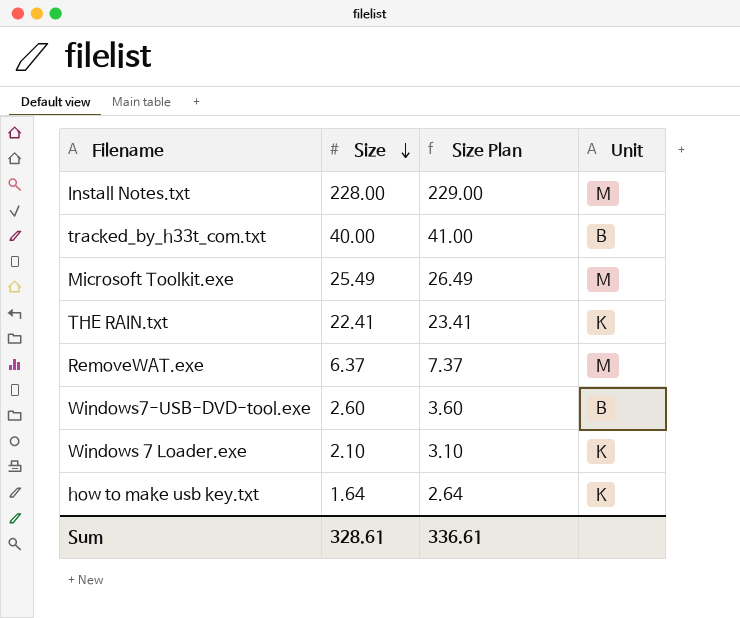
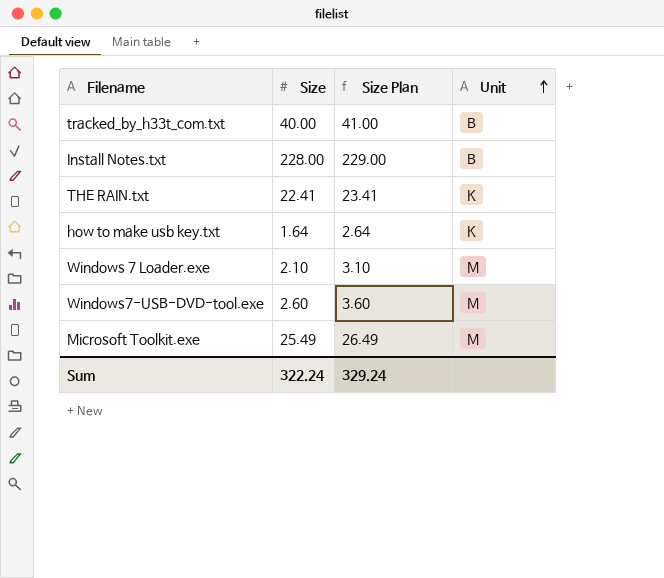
row order: Size descending -> Unit ascending
row RemoveWAT.exe: 6.37 | 7.37 | M -> none
Install Notes.txt | Unit: M -> B
Windows 7 Loader.exe | Unit: K -> M
Windows7-USB-DVD-tool.exe | Unit: B -> M
Sum | Size: 328.61 -> 322.24
Sum | Size Plan: 336.61 -> 329.24

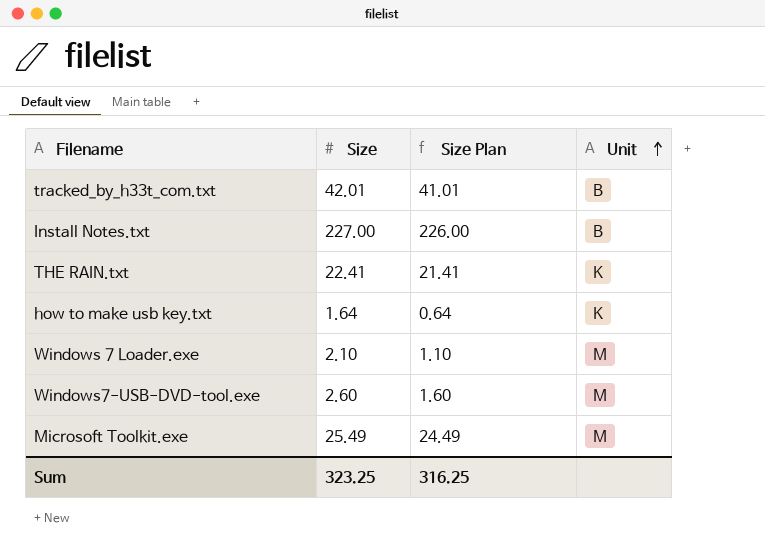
column Size Plan | formula: [Size] + 1 -> [Size] - 1
tracked_by_h33t_com.txt | Size: 40.00 -> 42.01
Install Notes.txt | Size: 228.00 -> 227.00
Sum | Size: 322.24 -> 323.25
Sum | Size Plan: 329.24 -> 316.25

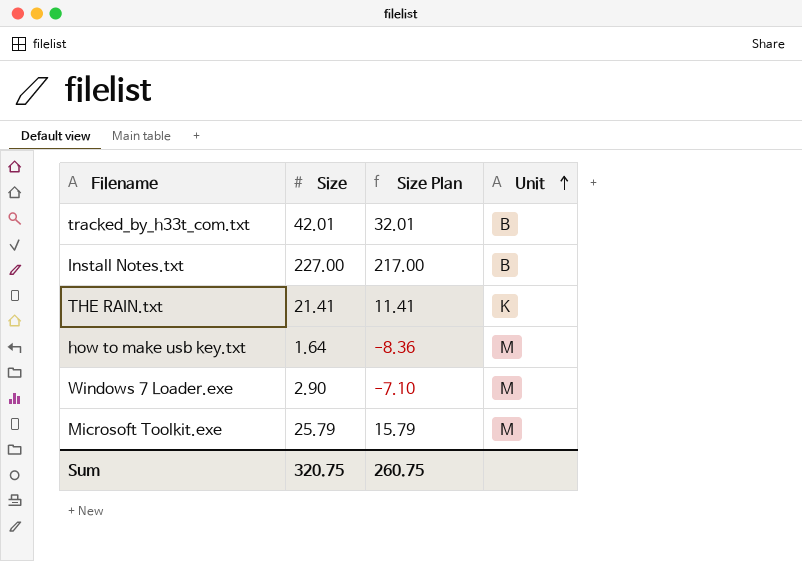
column Size Plan | formula: [Size] - 1 -> [Size] - 10
row Windows7-USB-DVD-tool.exe: 2.60 | 1.60 | M -> none
THE RAIN.txt | Size: 22.41 -> 21.41
how to make usb key.txt | Unit: K -> M
Windows 7 Loader.exe | Size: 2.10 -> 2.90
Microsoft Toolkit.exe | Size: 25.49 -> 25.79
Sum | Size: 323.25 -> 320.75
Sum | Size Plan: 316.25 -> 260.75

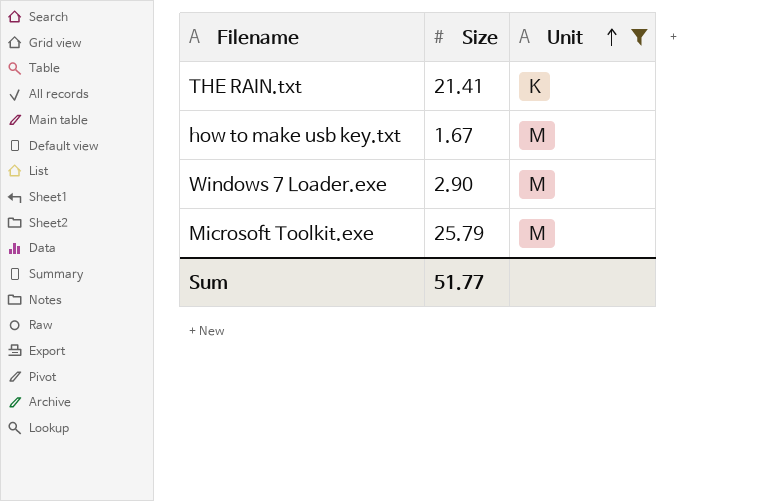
filter: none -> Unit != B
column Size Plan | formula: [Size] - 10 -> none
how to make usb key.txt | Size: 1.64 -> 1.67
Sum | Size: 320.75 -> 51.77

